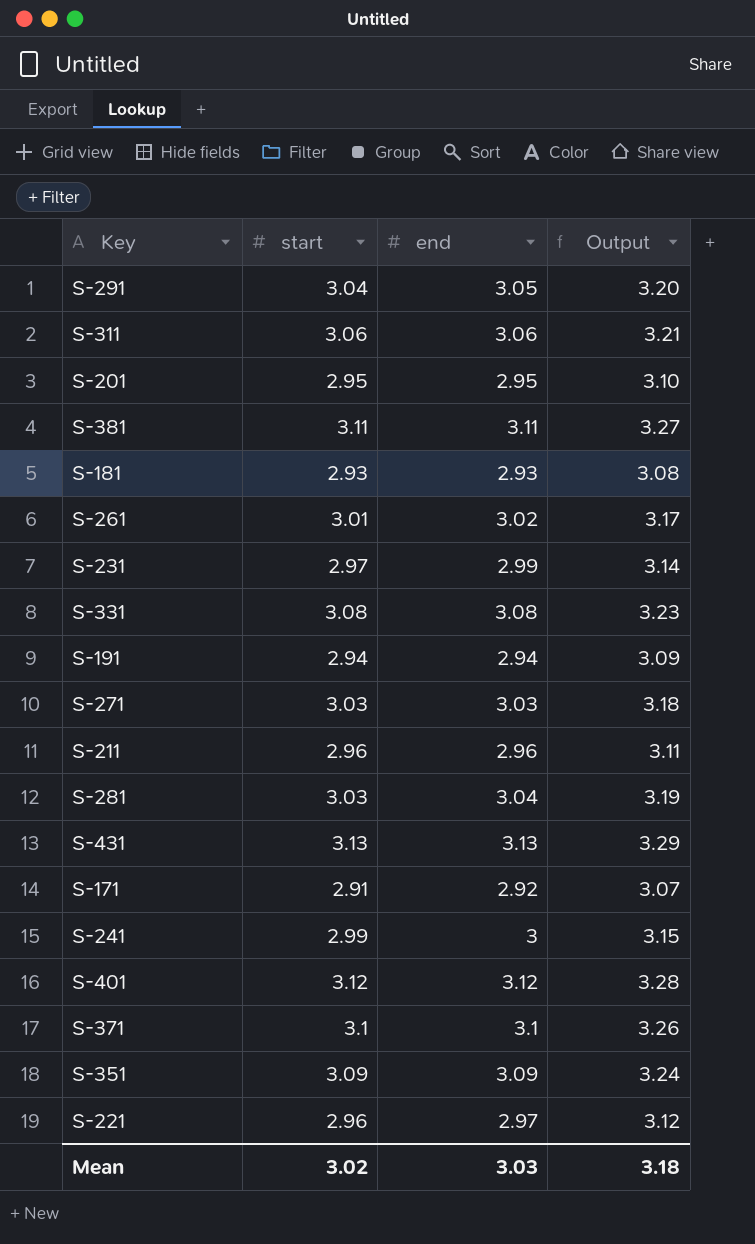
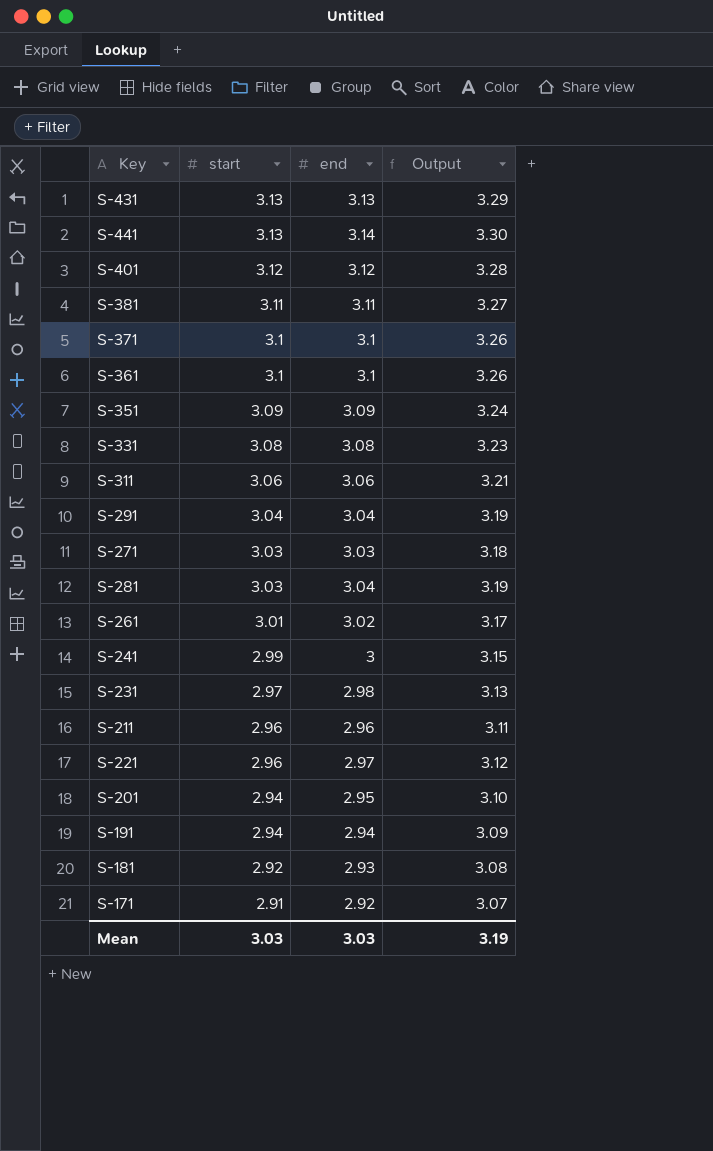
row order: none -> start descending
row S-441: none -> 3.13 | 3.14 | 3.30
row S-361: none -> 3.1 | 3.1 | 3.26
S-291 | end: 3.05 -> 3.04
S-291 | Output: 3.20 -> 3.19
S-231 | end: 2.99 -> 2.98
S-231 | Output: 3.14 -> 3.13
S-201 | start: 2.95 -> 2.94
S-181 | start: 2.93 -> 2.92
Mean | start: 3.02 -> 3.03
Mean | Output: 3.18 -> 3.19

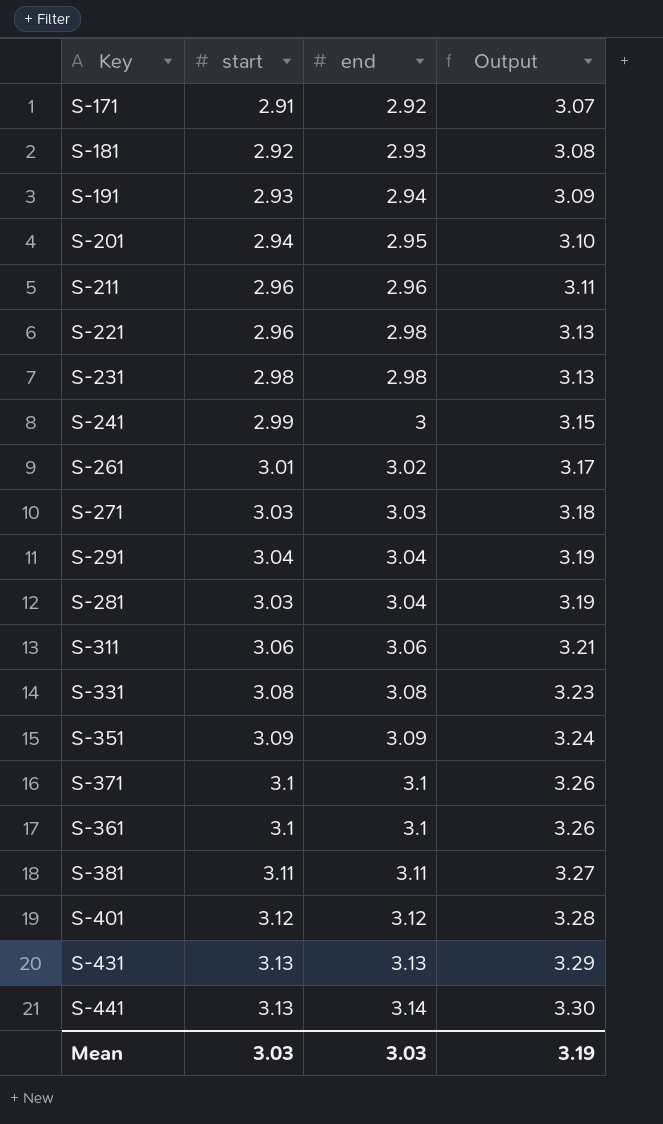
row order: start descending -> end ascending
S-191 | start: 2.94 -> 2.93
S-221 | end: 2.97 -> 2.98
S-221 | Output: 3.12 -> 3.13
S-231 | start: 2.97 -> 2.98

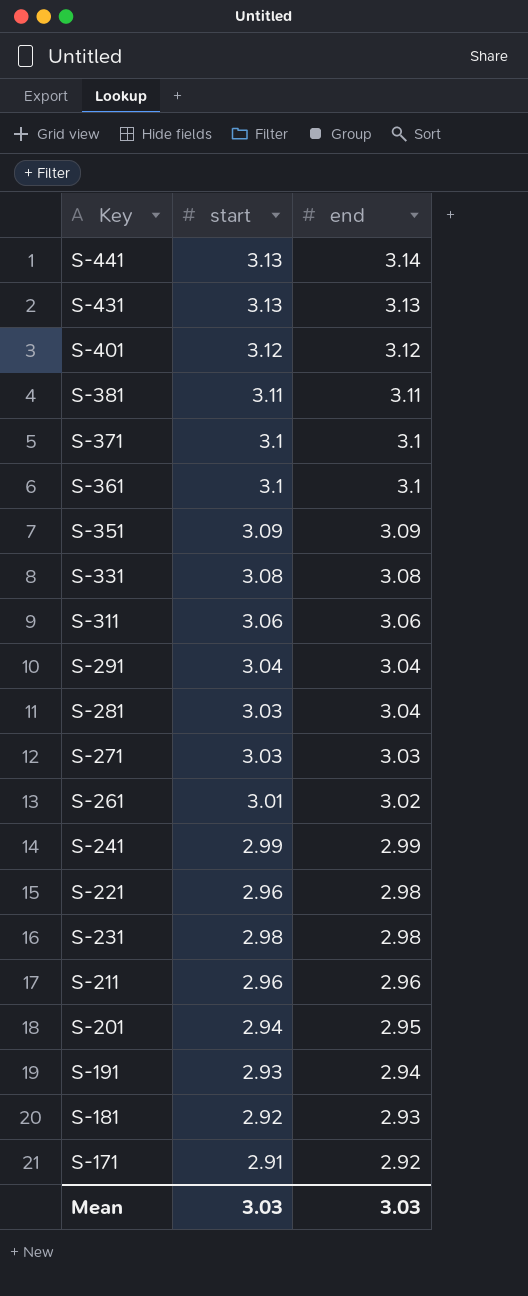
row order: end ascending -> end descending
column Output | formula: [end] * 1.05 -> none
S-241 | end: 3 -> 2.99

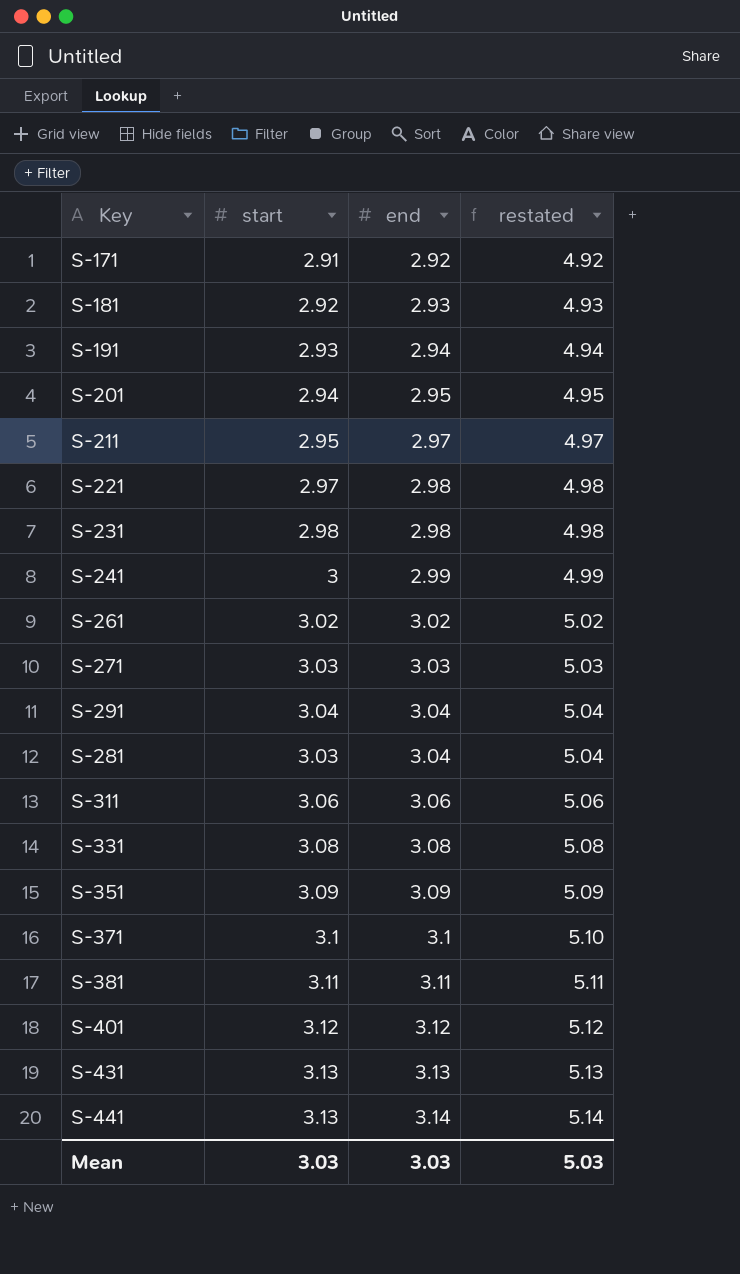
row order: end descending -> end ascending
column restated | formula: none -> [end] + 2
row S-361: 3.1 | 3.1 -> none
S-211 | start: 2.96 -> 2.95
S-211 | end: 2.96 -> 2.97
S-221 | start: 2.96 -> 2.97
S-241 | start: 2.99 -> 3
S-261 | start: 3.01 -> 3.02

